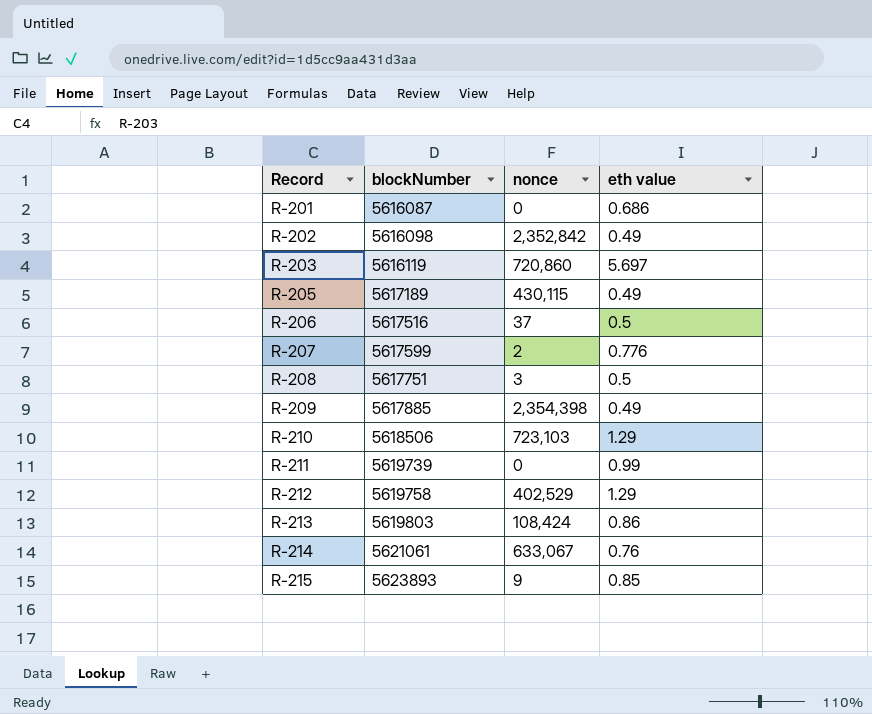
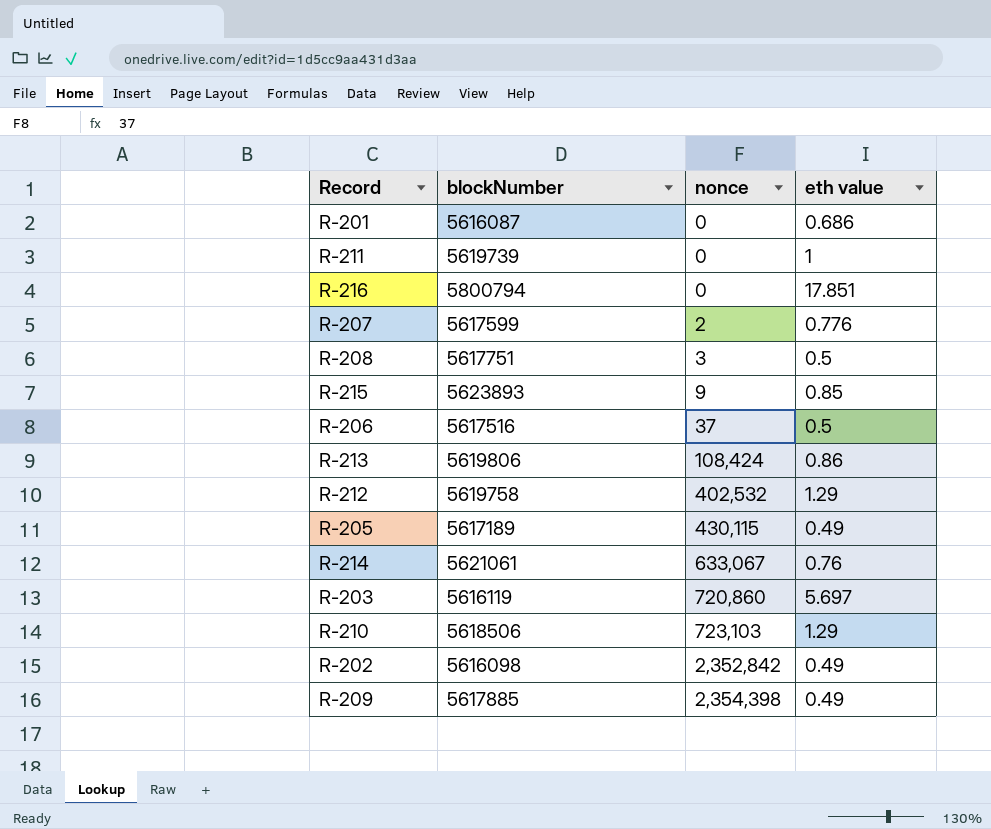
row order: Record ascending -> nonce ascending
R-211 | eth value: 0.99 -> 1
row R-216: none -> 5800794 | 0 | 17.851
R-213 | blockNumber: 5619803 -> 5619806
R-212 | nonce: 402,529 -> 402,532

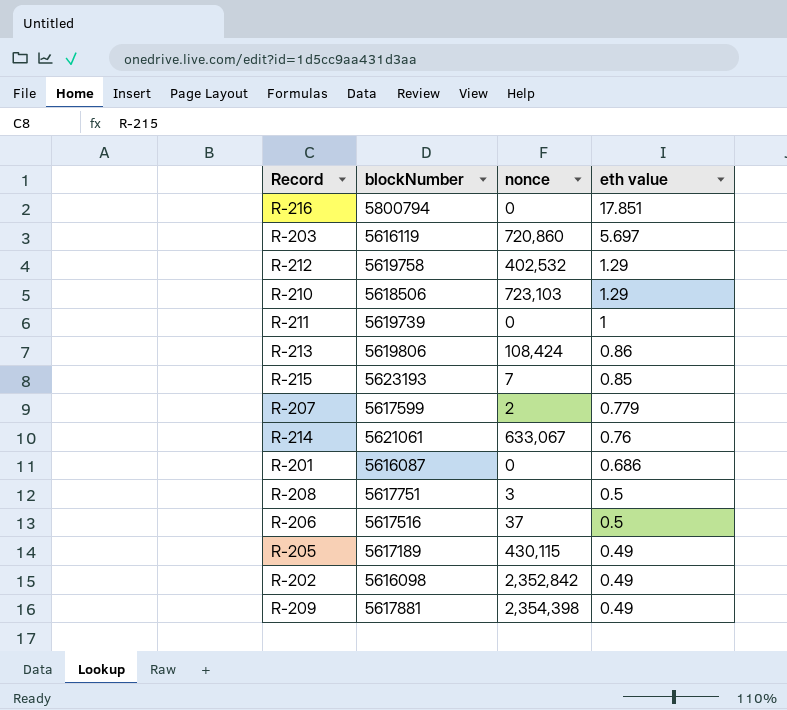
row order: nonce ascending -> eth value descending
R-215 | blockNumber: 5623893 -> 5623193
R-215 | nonce: 9 -> 7
R-207 | eth value: 0.776 -> 0.779
R-209 | blockNumber: 5617885 -> 5617881

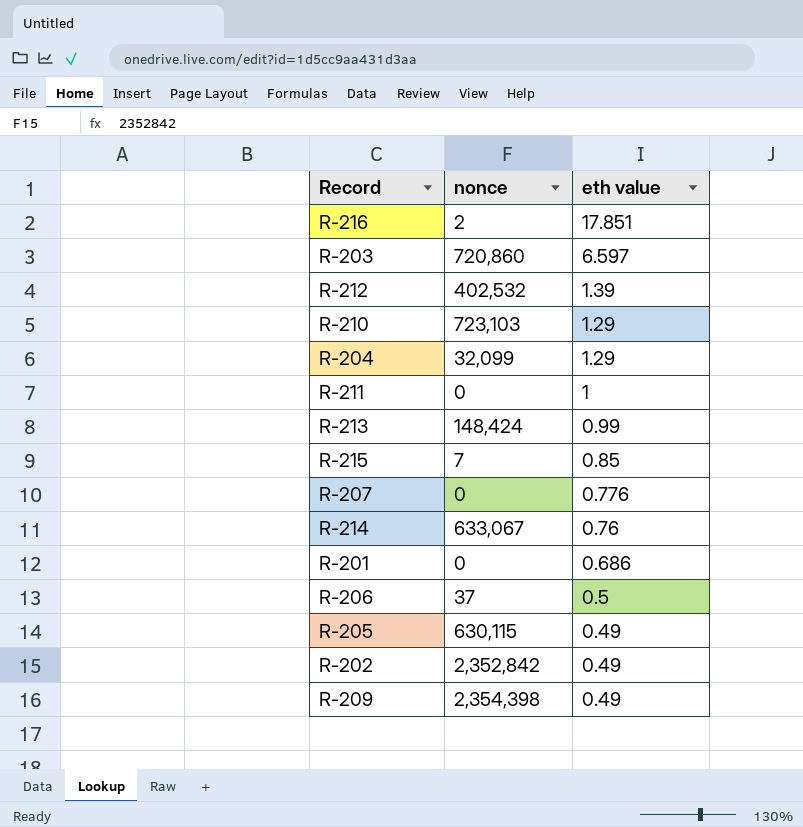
column blockNumber | position: 2 -> none
row R-208: 5617751 | 3 | 0.5 -> none
R-216 | nonce: 0 -> 2
R-203 | eth value: 5.697 -> 6.597
R-212 | eth value: 1.29 -> 1.39
row R-204: none -> 32,099 | 1.29
R-213 | nonce: 108,424 -> 148,424
R-213 | eth value: 0.86 -> 0.99
R-207 | nonce: 2 -> 0
R-207 | eth value: 0.779 -> 0.776
R-205 | nonce: 430,115 -> 630,115

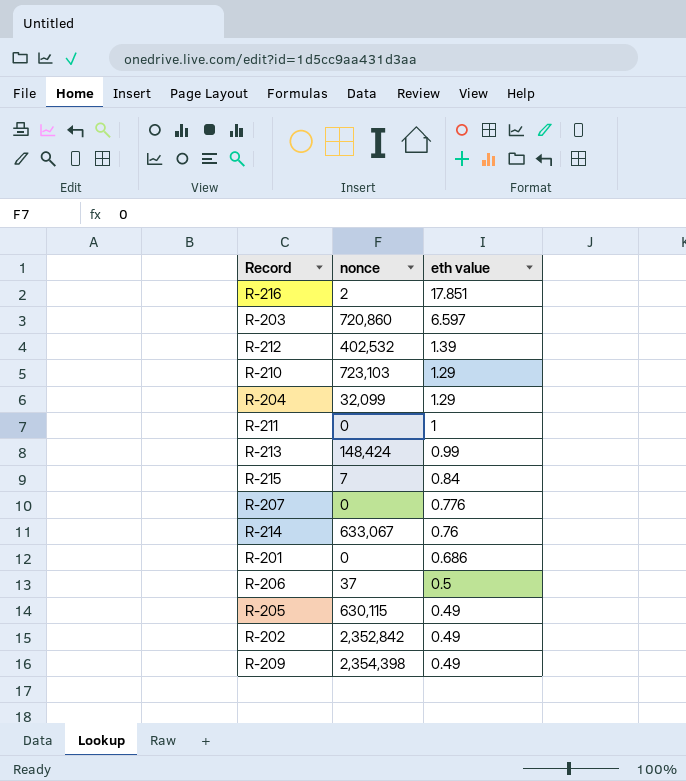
R-215 | eth value: 0.85 -> 0.84

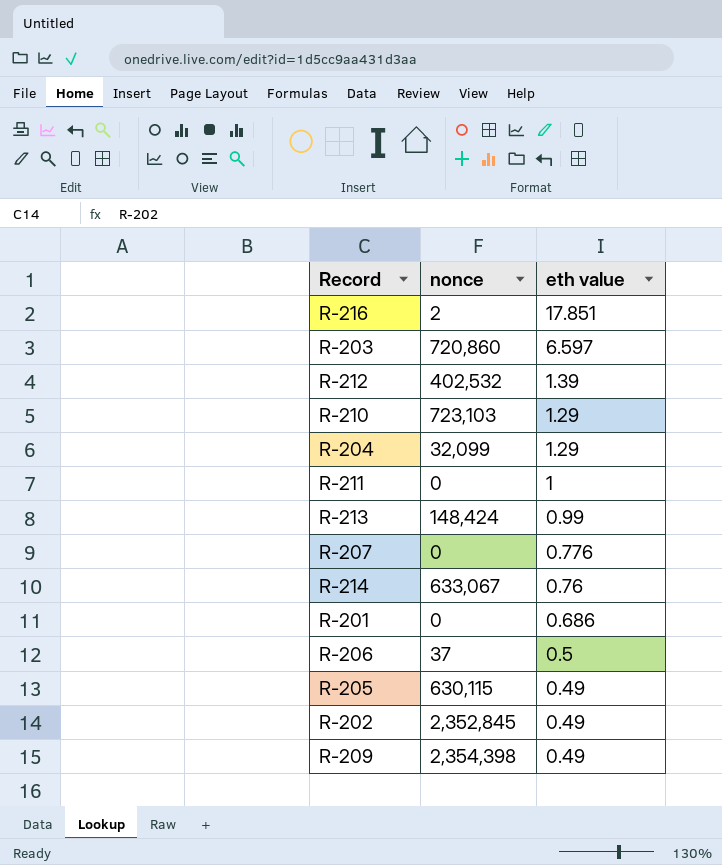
row R-215: 7 | 0.84 -> none
R-202 | nonce: 2,352,842 -> 2,352,845

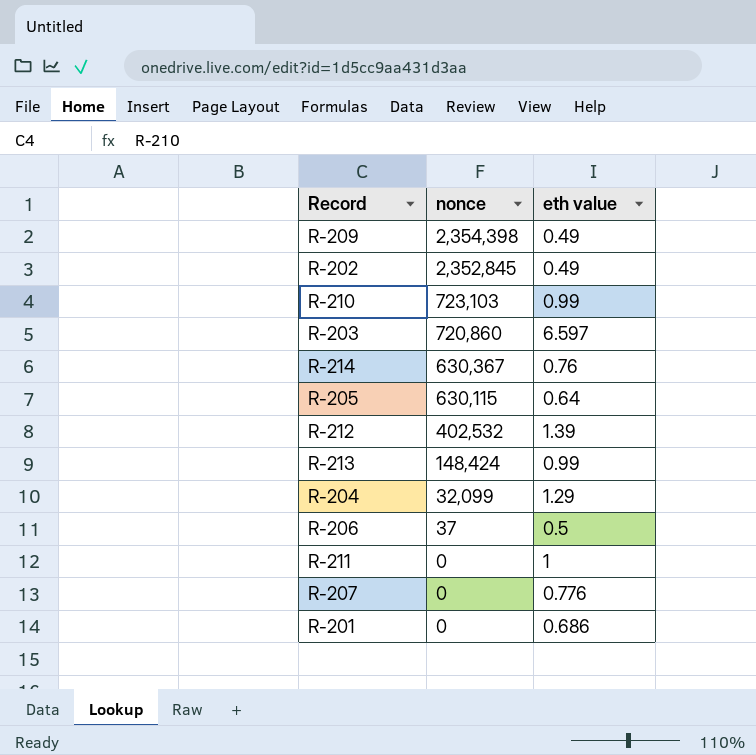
row order: eth value descending -> nonce descending
row R-216: 2 | 17.851 -> none
R-210 | eth value: 1.29 -> 0.99
R-214 | nonce: 633,067 -> 630,367
R-205 | eth value: 0.49 -> 0.64

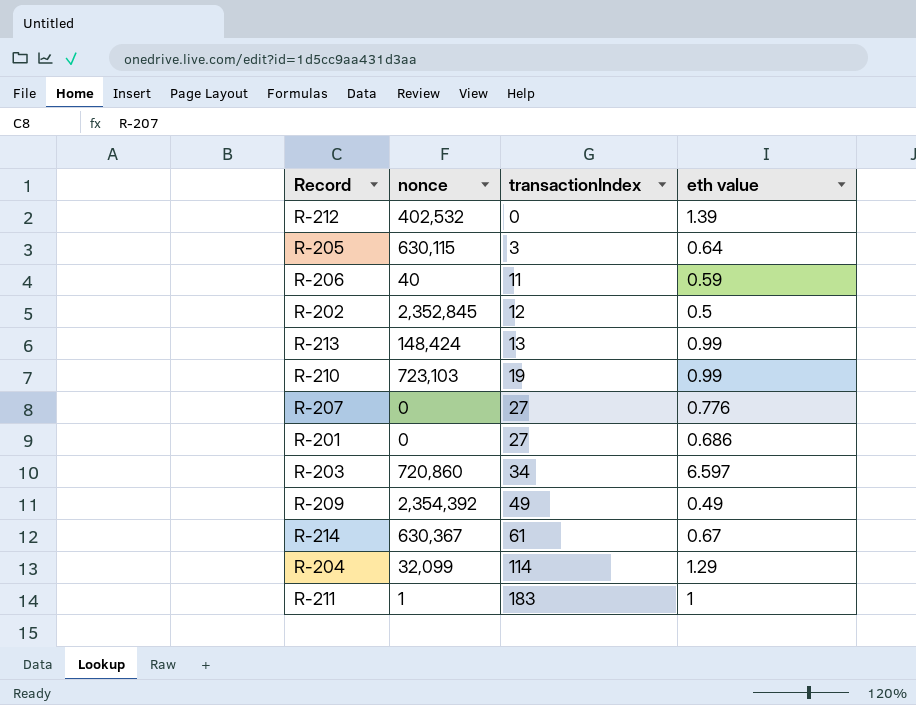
row order: nonce descending -> transactionIndex ascending
column transactionIndex | position: none -> 3
R-206 | nonce: 37 -> 40
R-206 | eth value: 0.5 -> 0.59
R-202 | eth value: 0.49 -> 0.5
R-209 | nonce: 2,354,398 -> 2,354,392
R-214 | eth value: 0.76 -> 0.67
R-211 | nonce: 0 -> 1

